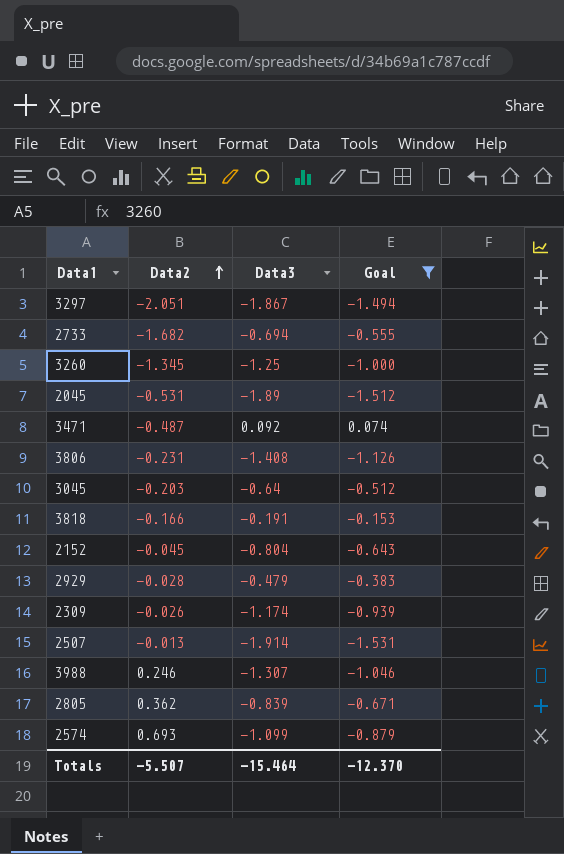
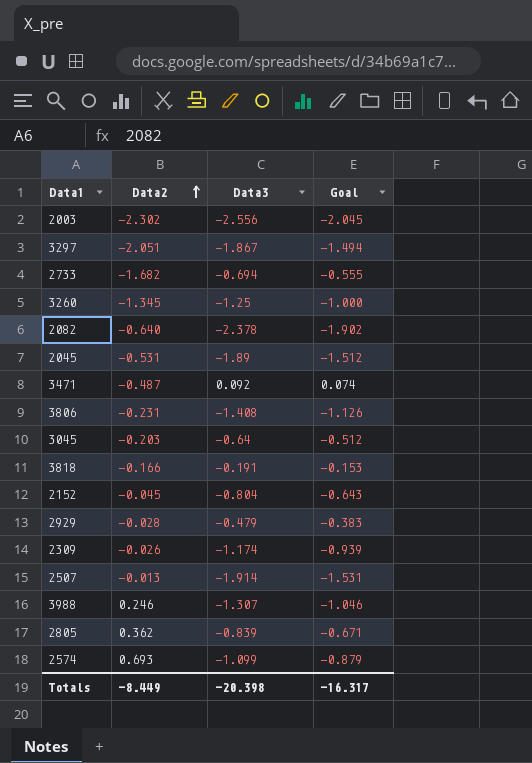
filter: Goal >= -1.531 -> none
Totals | Data2: -5.507 -> -8.449
Totals | Data3: -15.464 -> -20.398
Totals | Goal: -12.370 -> -16.317

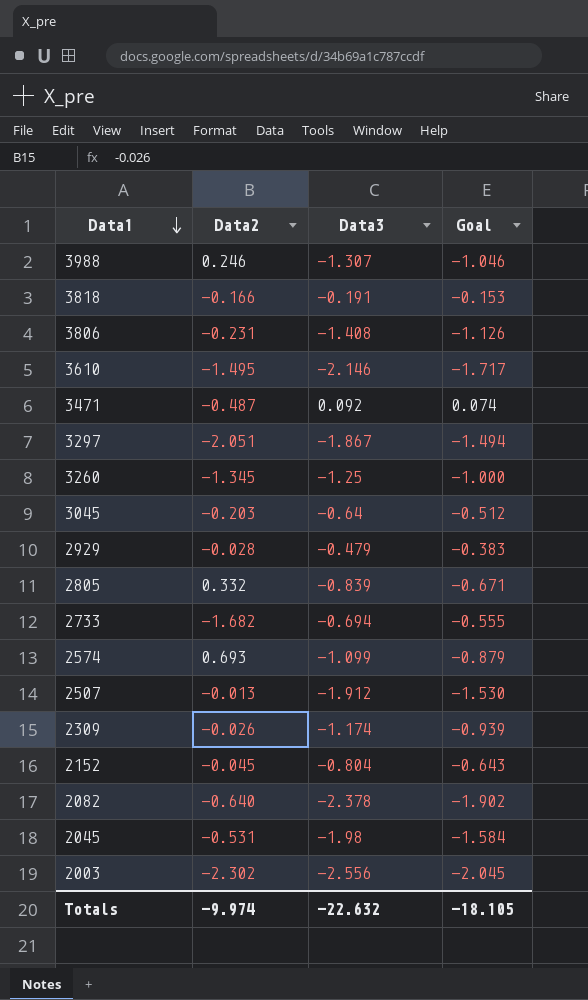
row order: Data2 ascending -> Data1 descending
row 3610: none -> -1.495 | -2.146 | -1.717
2805 | Data2: 0.362 -> 0.332
2507 | Data3: -1.914 -> -1.912
2507 | Goal: -1.531 -> -1.530
2045 | Data3: -1.89 -> -1.98
2045 | Goal: -1.512 -> -1.584
Totals | Data2: -8.449 -> -9.974
Totals | Data3: -20.398 -> -22.632
Totals | Goal: -16.317 -> -18.105

